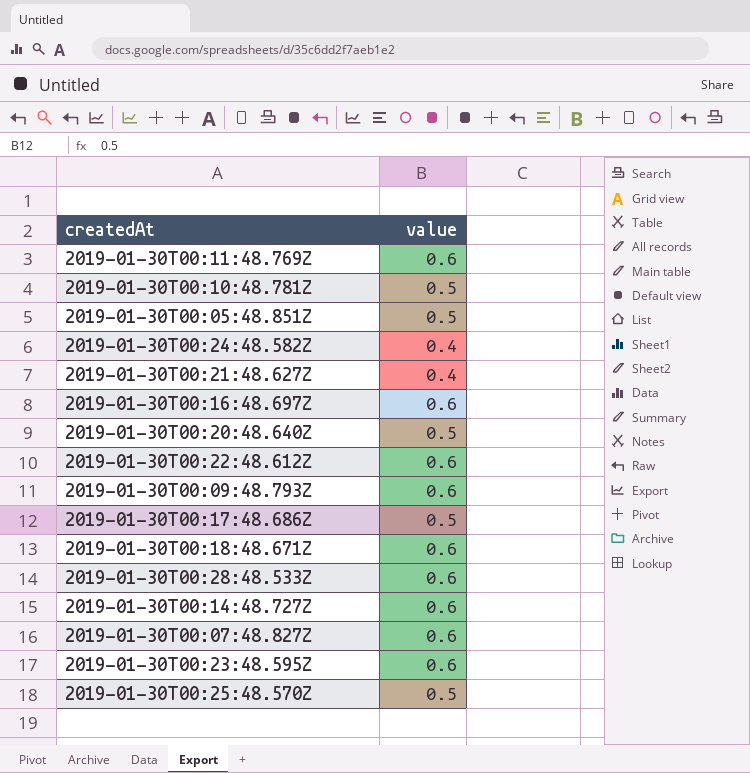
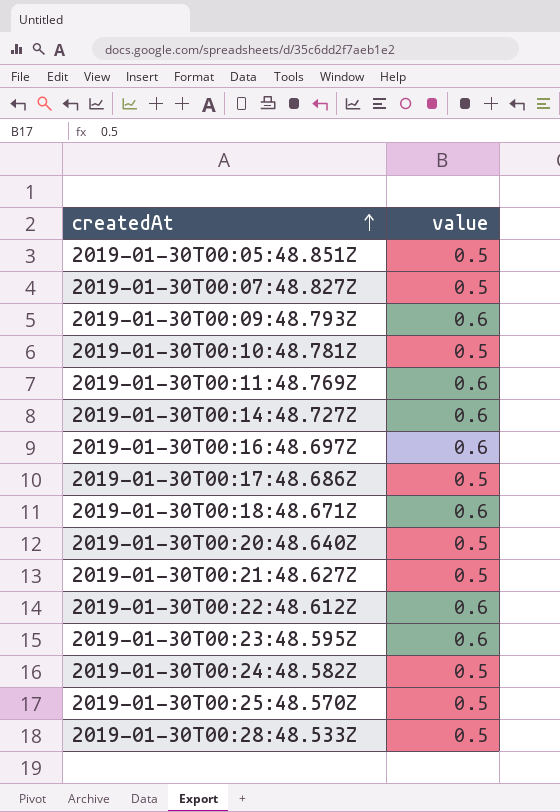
row order: none -> createdAt ascending
2019-01-30T00:07:48.827Z | value: 0.6 -> 0.5
2019-01-30T00:21:48.627Z | value: 0.4 -> 0.5
2019-01-30T00:24:48.582Z | value: 0.4 -> 0.5
2019-01-30T00:28:48.533Z | value: 0.6 -> 0.5

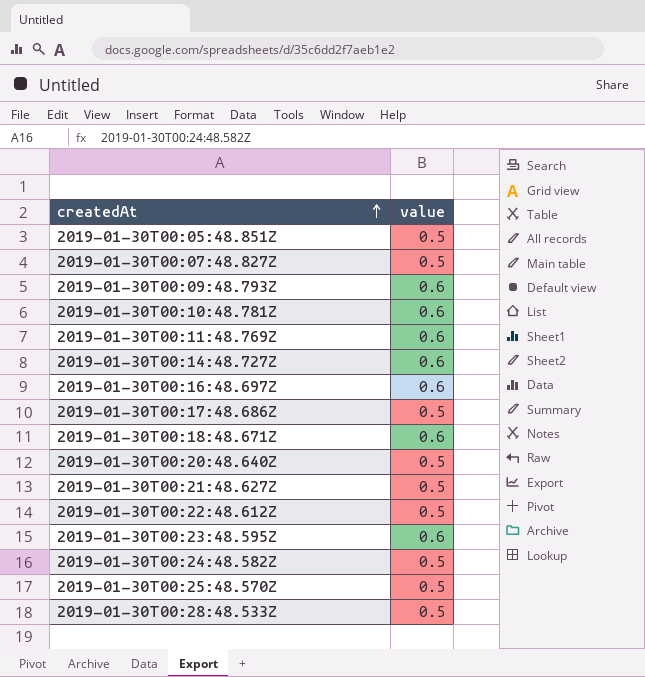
2019-01-30T00:10:48.781Z | value: 0.5 -> 0.6
2019-01-30T00:22:48.612Z | value: 0.6 -> 0.5

